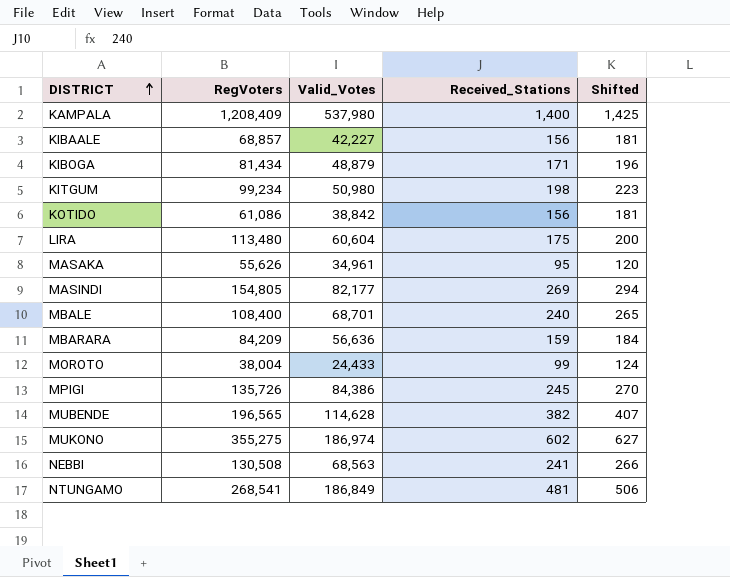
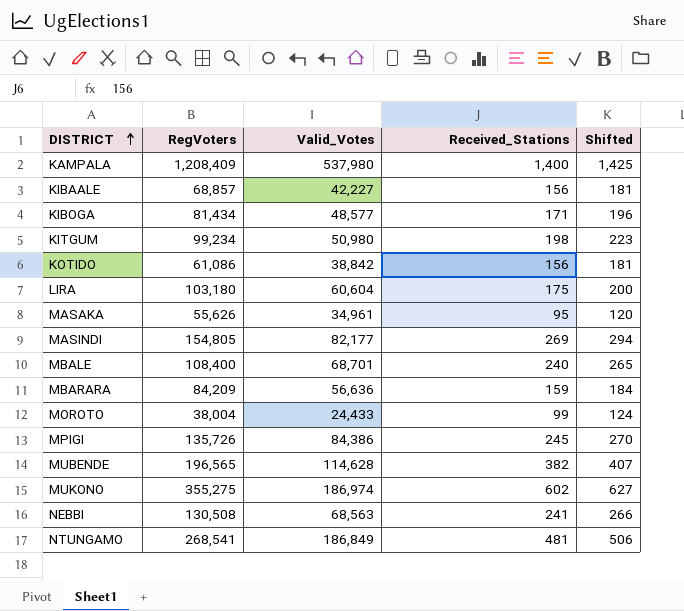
KIBOGA | Valid_Votes: 48,879 -> 48,577
LIRA | RegVoters: 113,480 -> 103,180

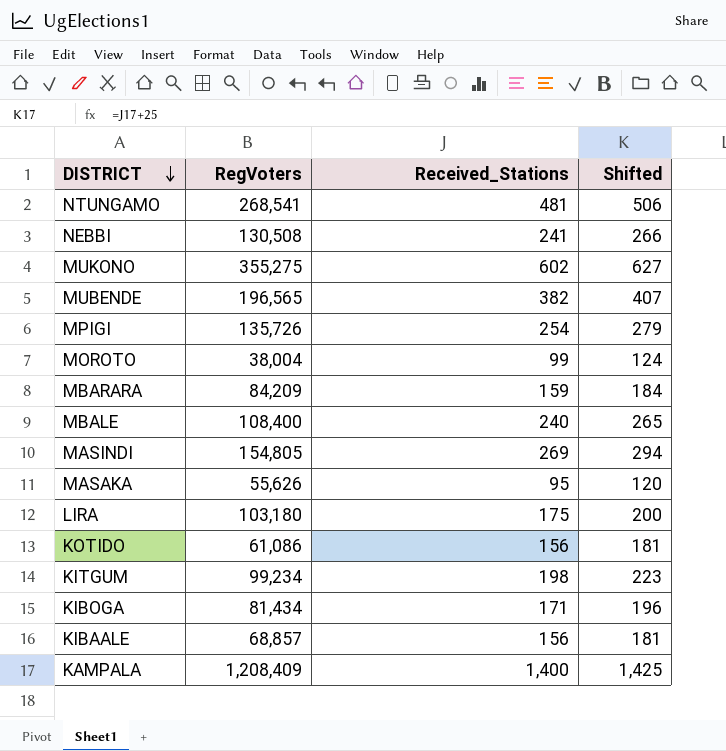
row order: DISTRICT ascending -> DISTRICT descending
column Valid_Votes | position: 3 -> none
MPIGI | Received_Stations: 245 -> 254
MPIGI | Shifted: 270 -> 279

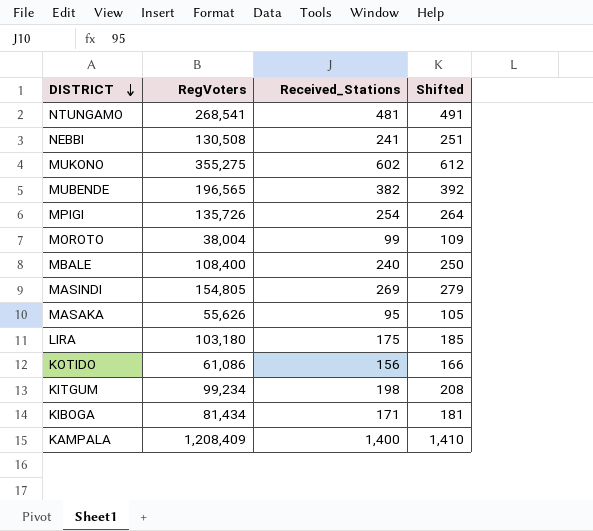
column Shifted | formula: [Received_Stations] + 25 -> [Received_Stations] + 10
row MBARARA: 84,209 | 159 | 184 -> none
row KIBAALE: 68,857 | 156 | 181 -> none

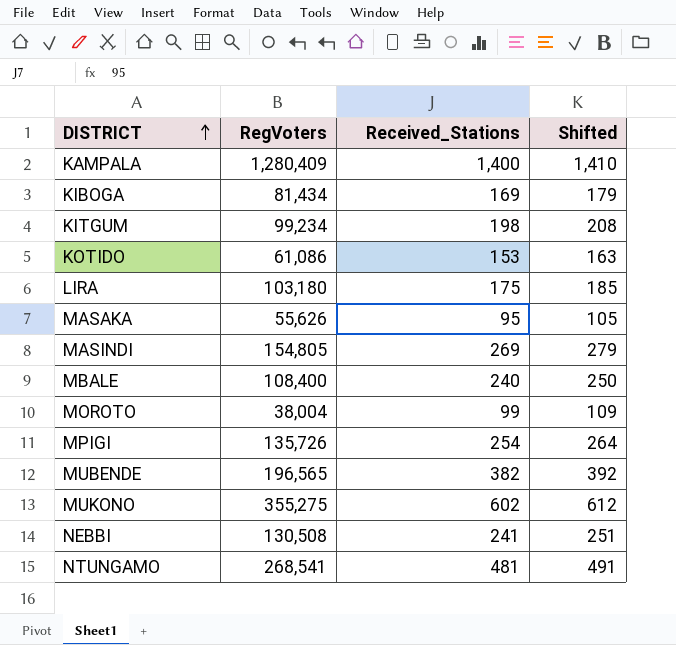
row order: DISTRICT descending -> DISTRICT ascending
KAMPALA | RegVoters: 1,208,409 -> 1,280,409
KIBOGA | Received_Stations: 171 -> 169
KIBOGA | Shifted: 181 -> 179
KOTIDO | Received_Stations: 156 -> 153
KOTIDO | Shifted: 166 -> 163

